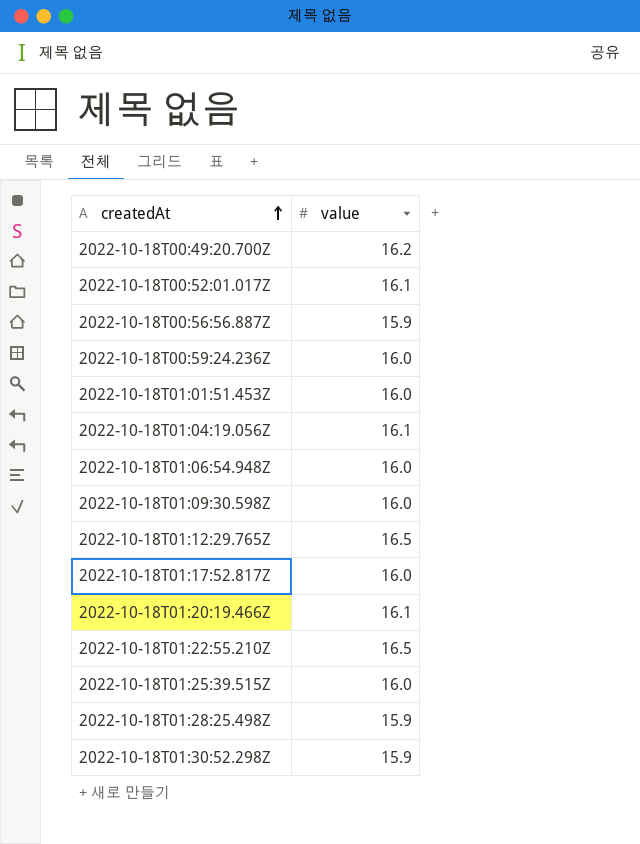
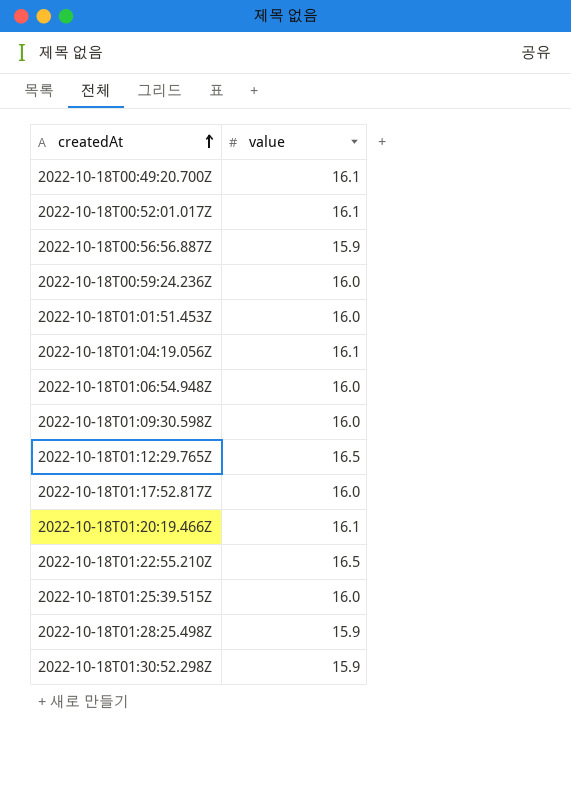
2022-10-18T00:49:20.700Z | value: 16.2 -> 16.1

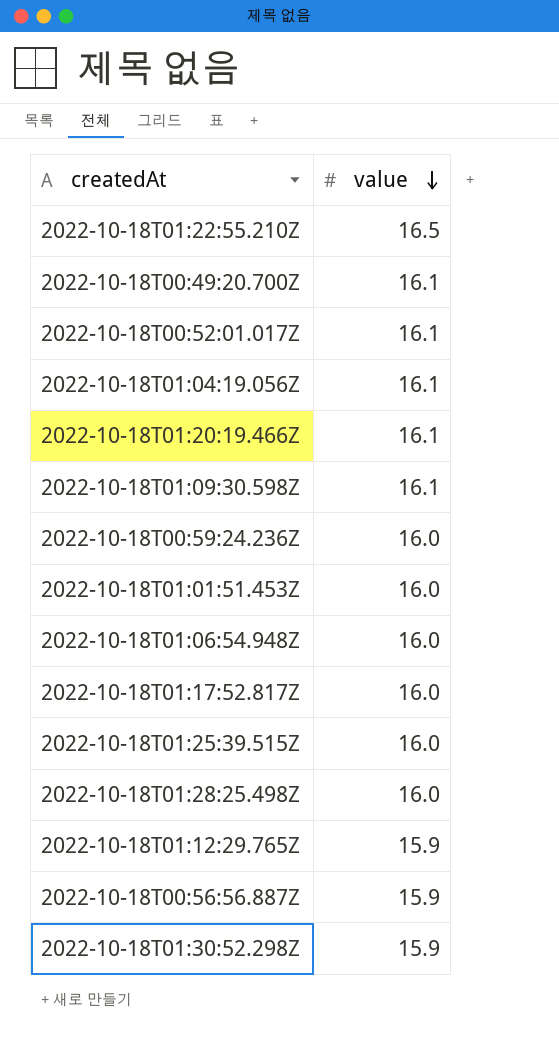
row order: createdAt ascending -> value descending
2022-10-18T01:09:30.598Z | value: 16.0 -> 16.1
2022-10-18T01:28:25.498Z | value: 15.9 -> 16.0
2022-10-18T01:12:29.765Z | value: 16.5 -> 15.9

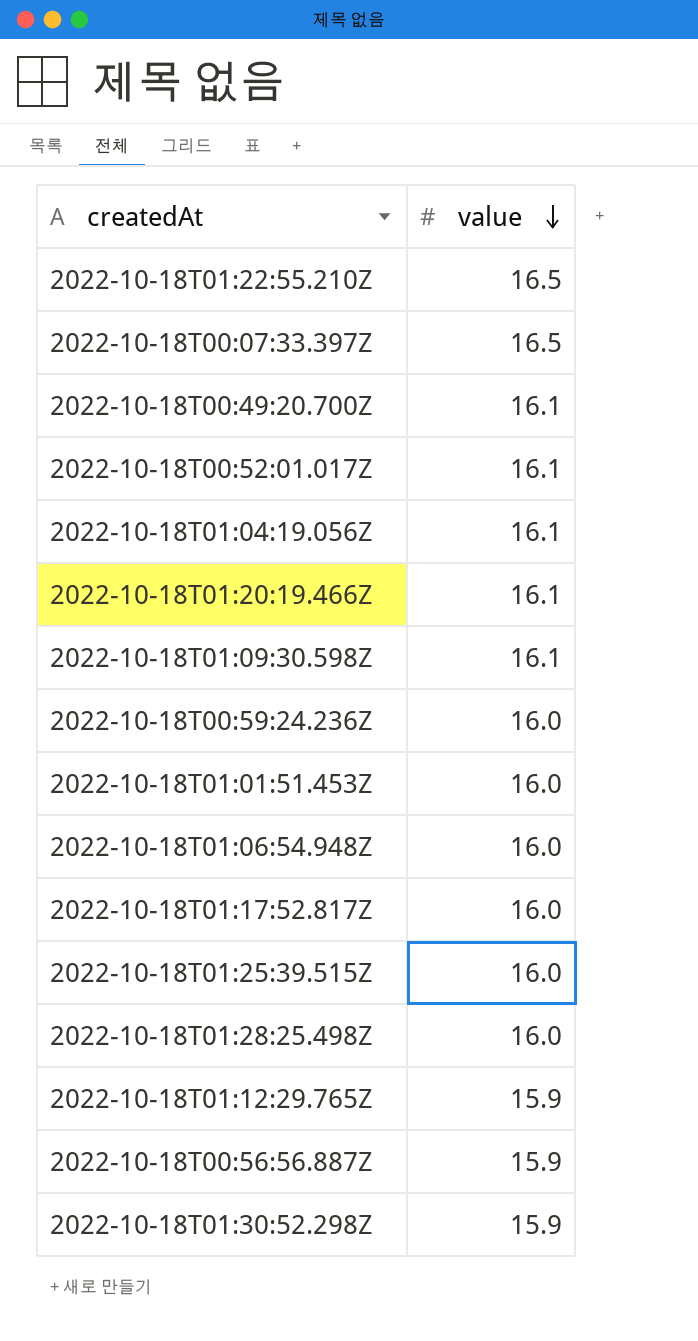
row 2022-10-18T00:07:33.397Z: none -> 16.5

